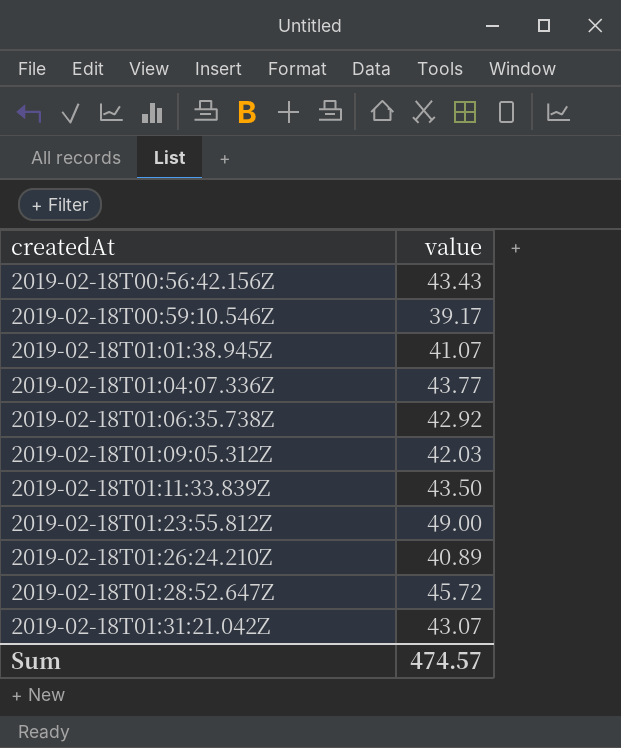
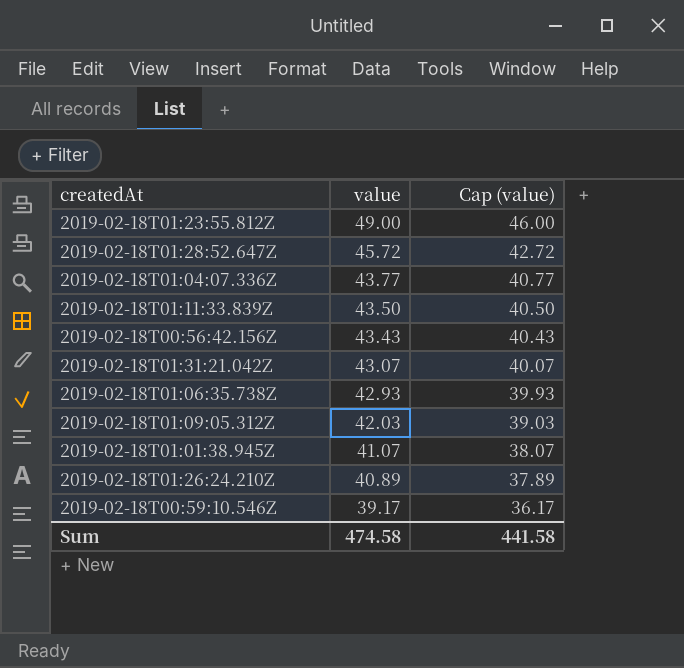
row order: createdAt ascending -> value descending
column Cap (value) | formula: none -> [value] - 3
2019-02-18T01:06:35.738Z | value: 42.92 -> 42.93
Sum | value: 474.57 -> 474.58

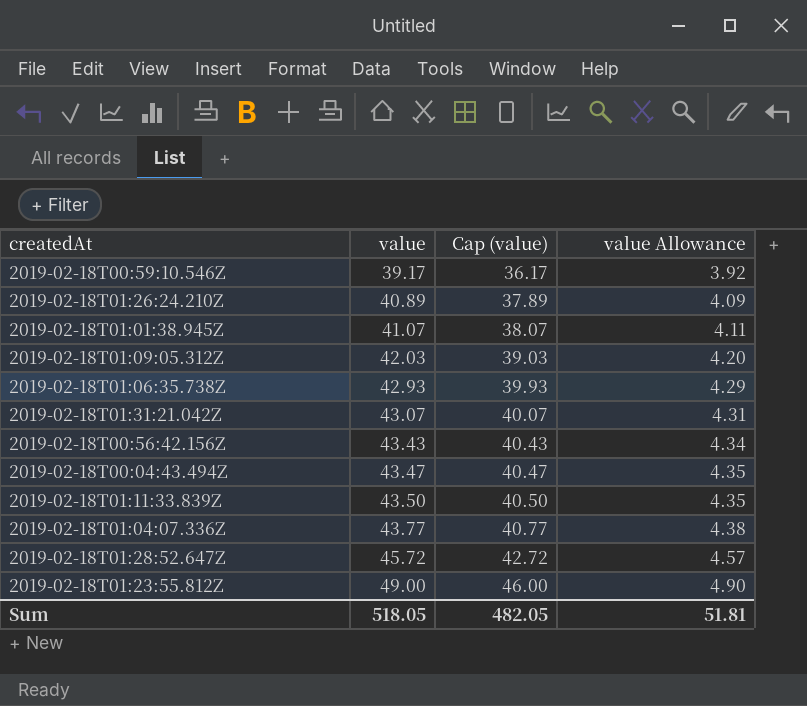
row order: value descending -> value ascending
column value Allowance | formula: none -> [value] * 0.1
row 2019-02-18T00:04:43.494Z: none -> 43.47 | 40.47 | 4.35
Sum | value: 474.58 -> 518.05
Sum | Cap (value): 441.58 -> 482.05

